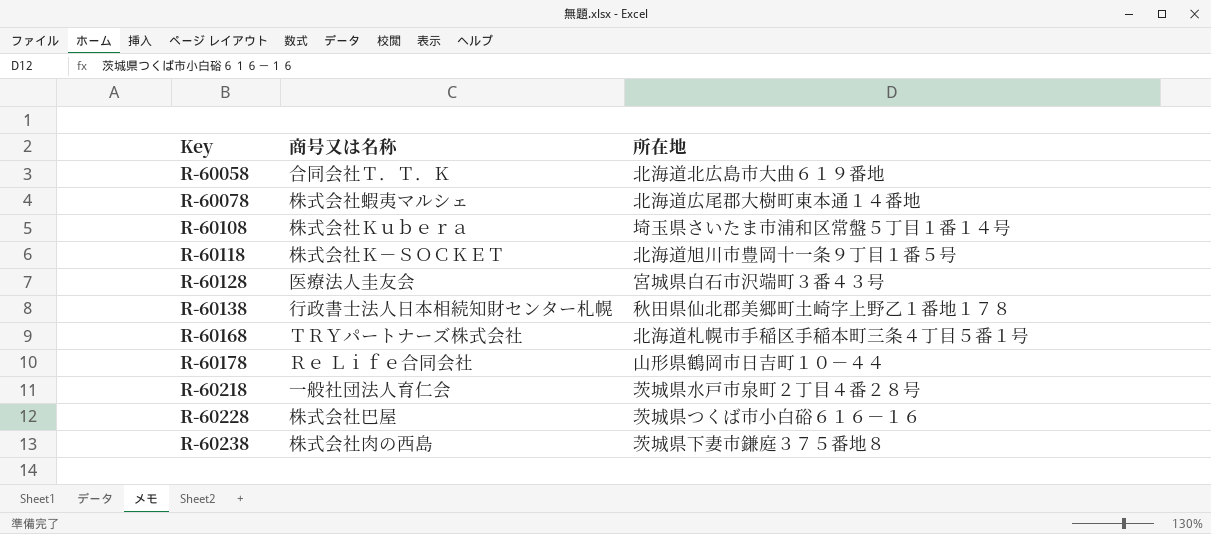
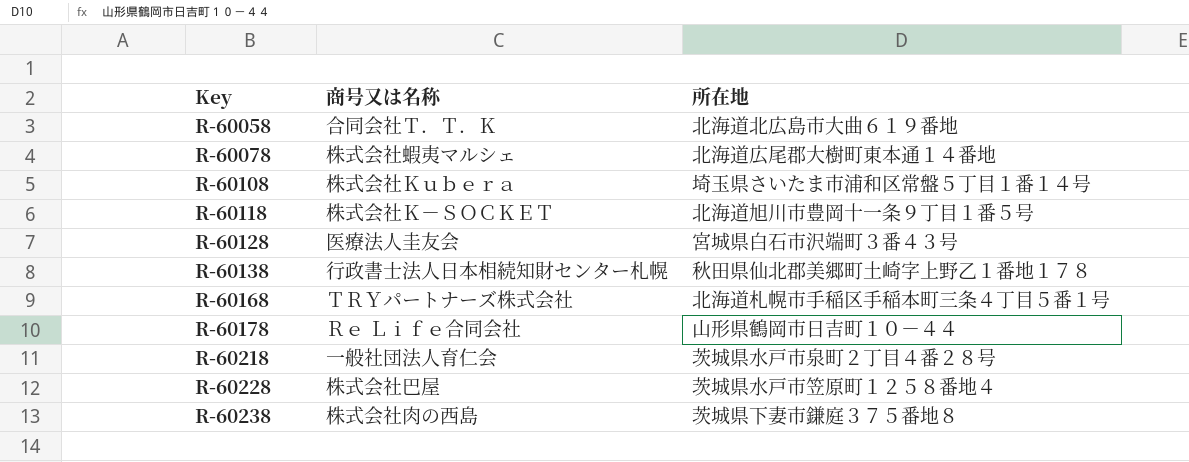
R-60228 | 所在地: 茨城県つくば市小白硲６１６－１６ -> 茨城県水戸市笠原町１２５８番地４

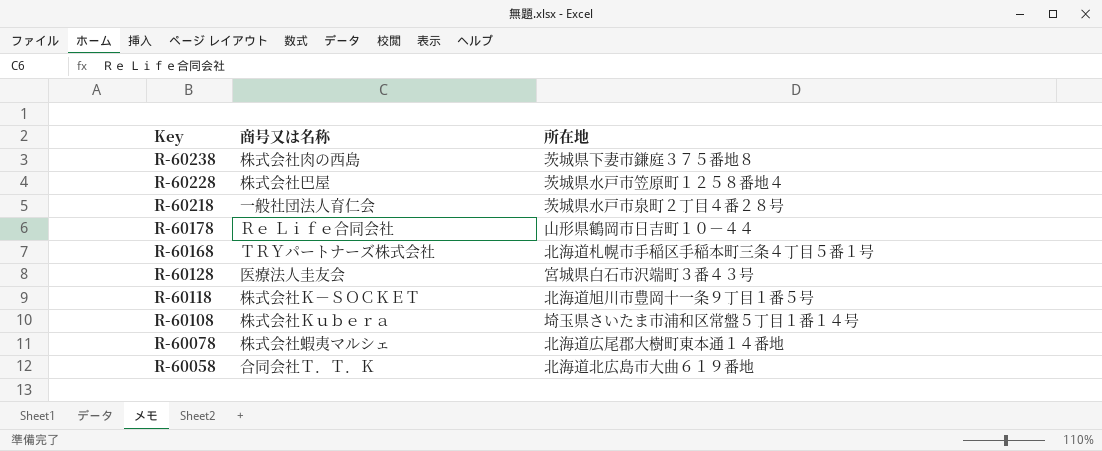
row order: Key ascending -> Key descending
row R-60138: 行政書士法人日本相続知財センター札幌 | 秋田県仙北郡美郷町土崎字上野乙１番地１７８ -> none

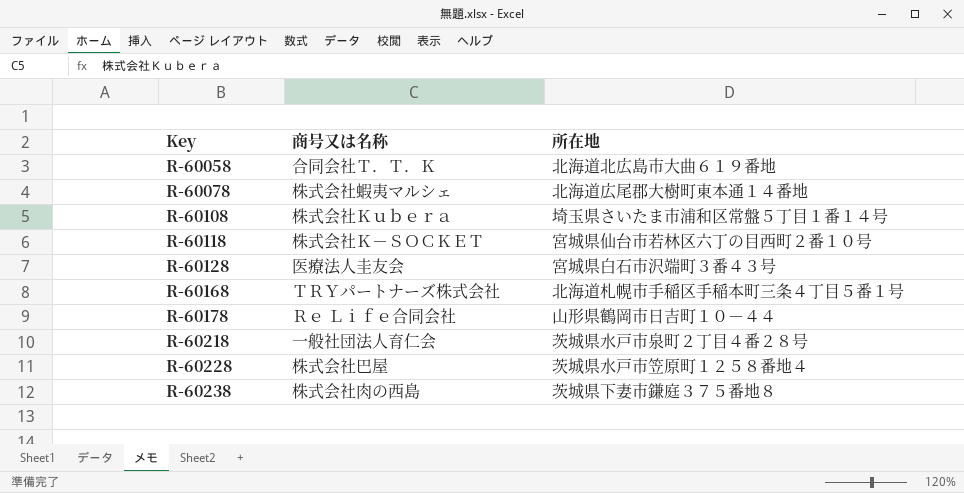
row order: Key descending -> Key ascending
R-60118 | 所在地: 北海道旭川市豊岡十一条９丁目１番５号 -> 宮城県仙台市若林区六丁の目西町２番１０号

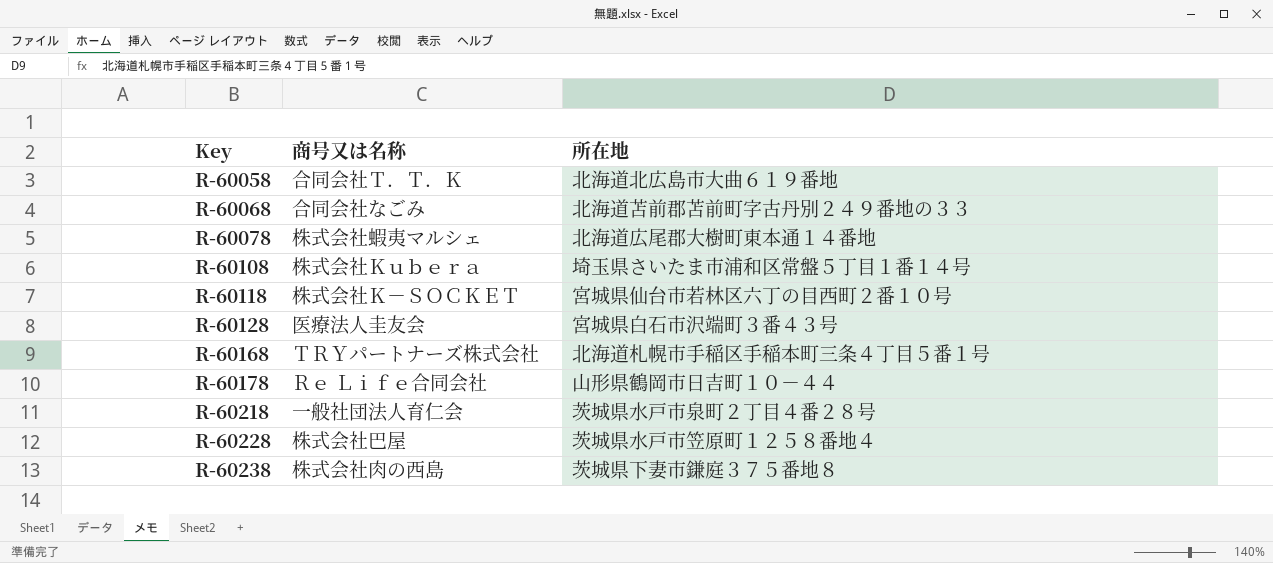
row R-60068: none -> 合同会社なごみ | 北海道苫前郡苫前町字古丹別２４９番地の３３

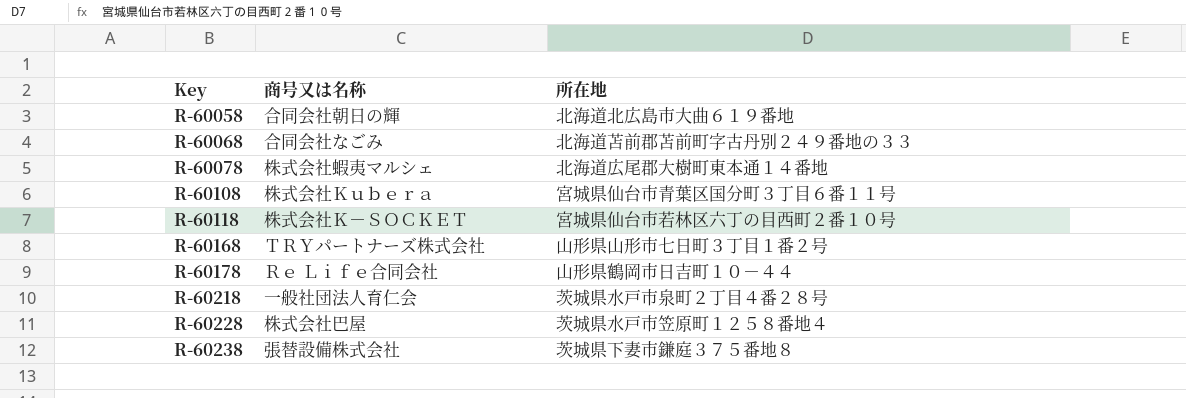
row R-60128: 医療法人圭友会 | 宮城県白石市沢端町３番４３号 -> none
R-60058 | 商号又は名称: 合同会社Ｔ．Ｔ．Ｋ -> 合同会社朝日の輝
R-60108 | 所在地: 埼玉県さいたま市浦和区常盤５丁目１番１４号 -> 宮城県仙台市青葉区国分町３丁目６番１１号
R-60168 | 所在地: 北海道札幌市手稲区手稲本町三条４丁目５番１号 -> 山形県山形市七日町３丁目１番２号
R-60238 | 商号又は名称: 株式会社肉の西島 -> 張替設備株式会社

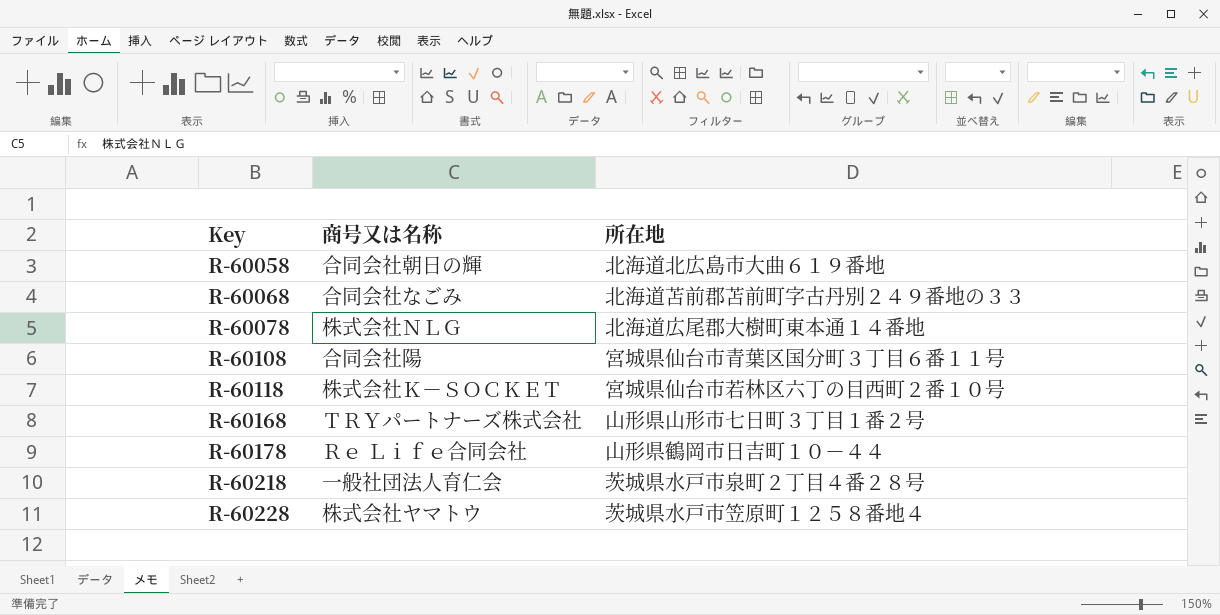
row R-60238: 張替設備株式会社 | 茨城県下妻市鎌庭３７５番地８ -> none
R-60078 | 商号又は名称: 株式会社蝦夷マルシェ -> 株式会社ＮＬＧ
R-60108 | 商号又は名称: 株式会社Ｋｕｂｅｒａ -> 合同会社陽
R-60228 | 商号又は名称: 株式会社巴屋 -> 株式会社ヤマトウ

